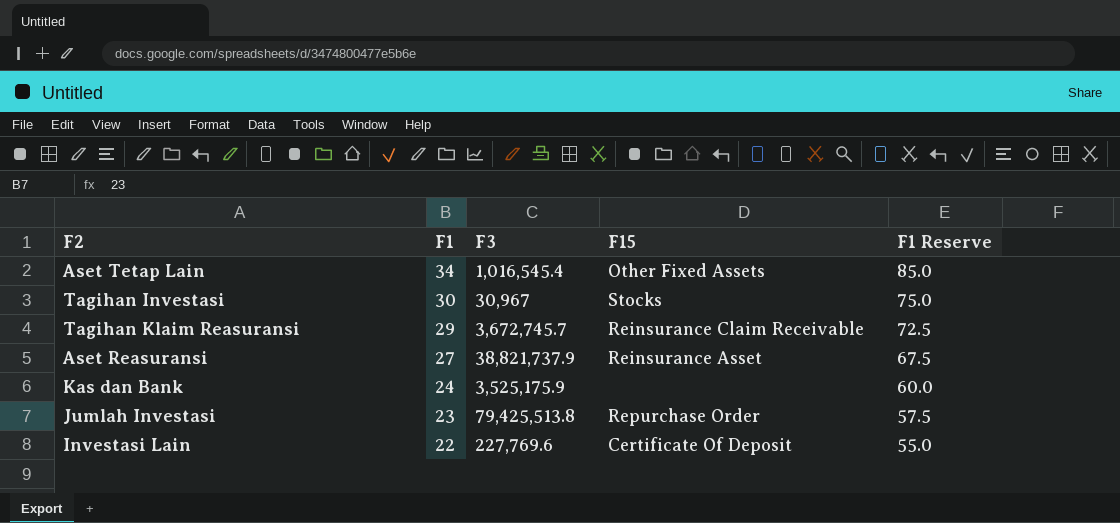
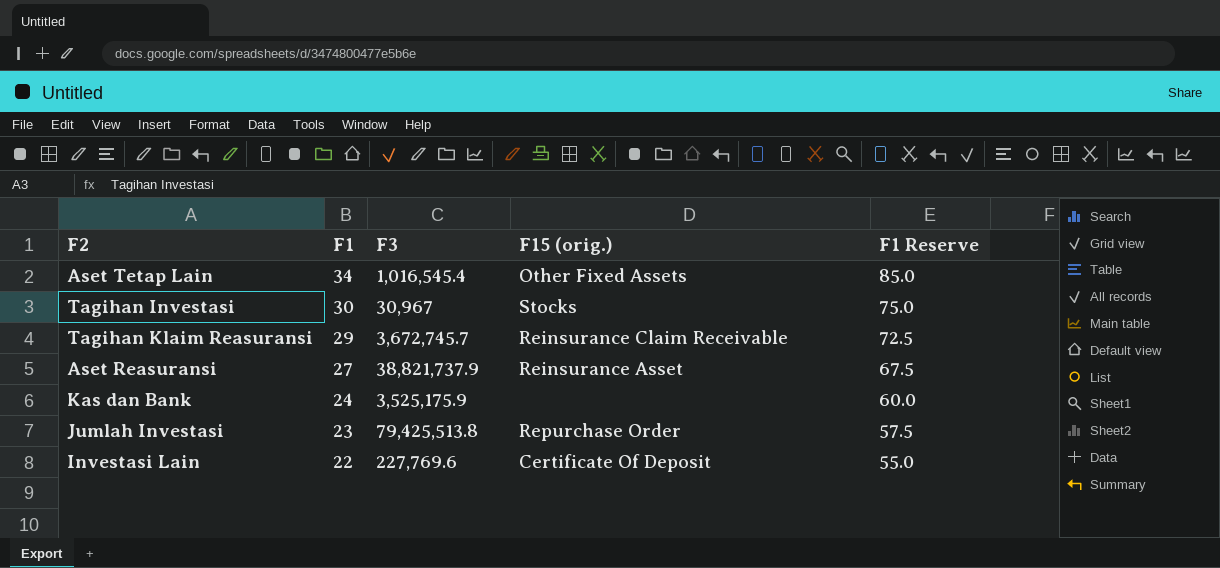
column name: F15 -> F15 (orig.)

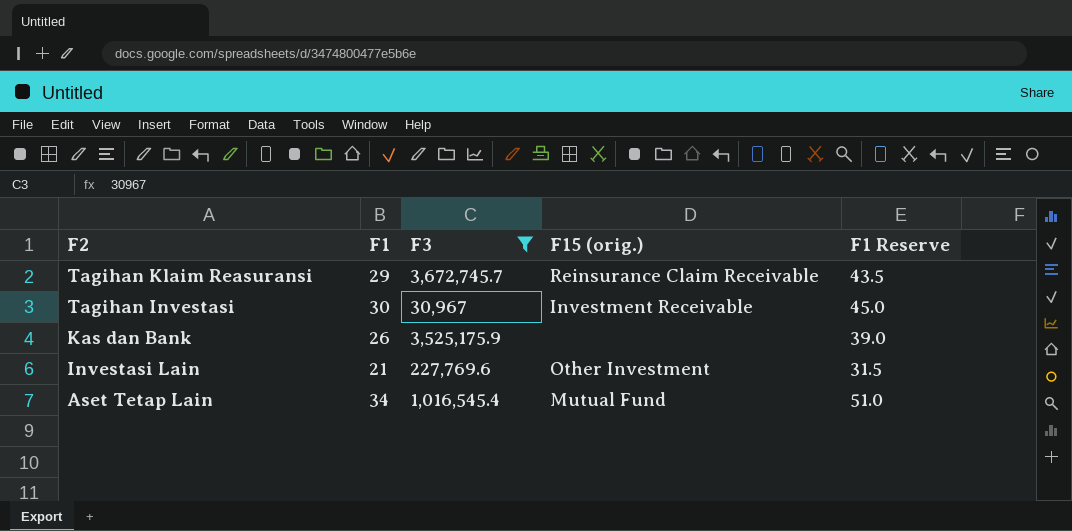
filter: none -> F3 <= 3,672,745.7
row order: F1 descending -> F2 descending
column F1 Reserve | formula: [F1] * 2.5 -> [F1] * 1.5
Tagihan Investasi | F15 (orig.): Stocks -> Investment Receivable
Kas dan Bank | F1: 24 -> 26
Investasi Lain | F1: 22 -> 21
Investasi Lain | F15 (orig.): Certificate Of Deposit -> Other Investment
Aset Tetap Lain | F15 (orig.): Other Fixed Assets -> Mutual Fund

